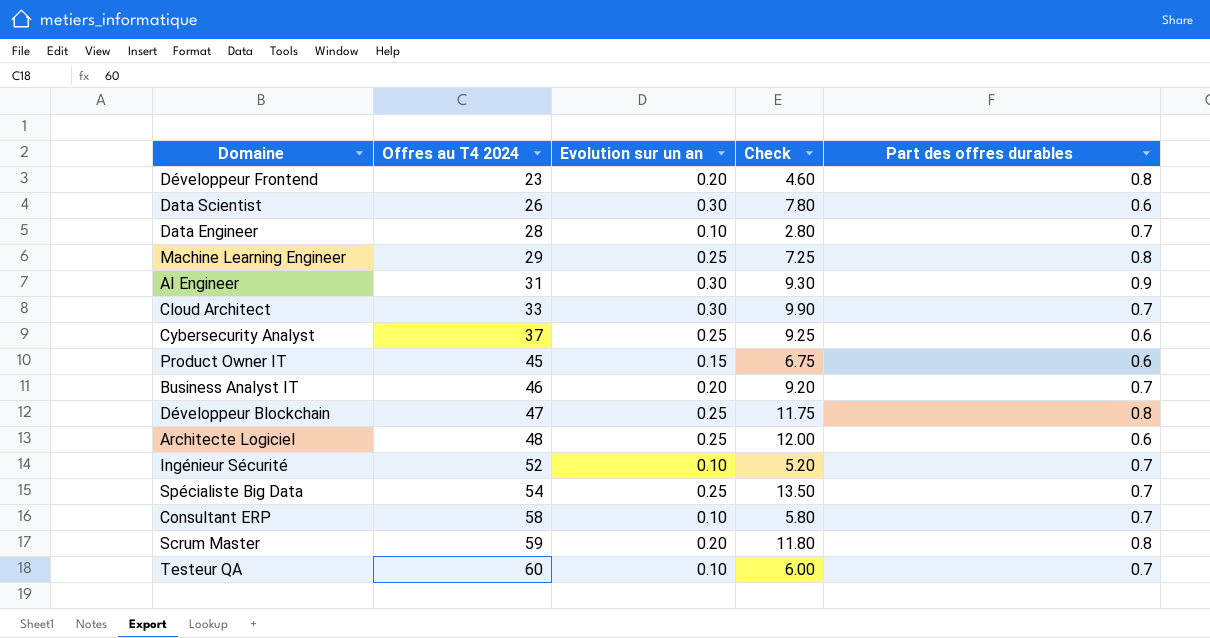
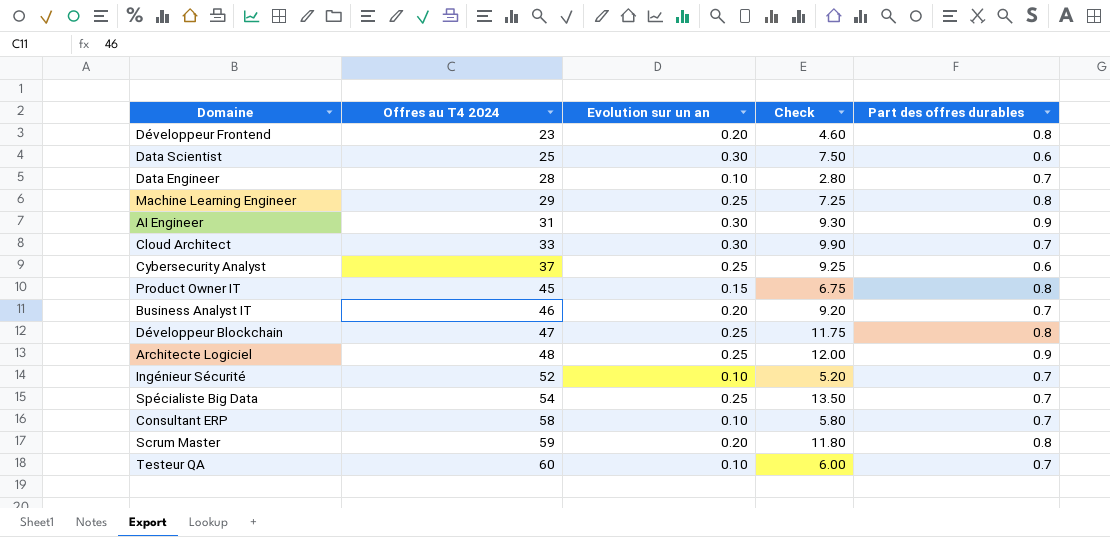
Data Scientist | Offres au T4 2024: 26 -> 25
Data Scientist | Check: 7.80 -> 7.50
Product Owner IT | Part des offres durables: 0.6 -> 0.8
Architecte Logiciel | Part des offres durables: 0.6 -> 0.9

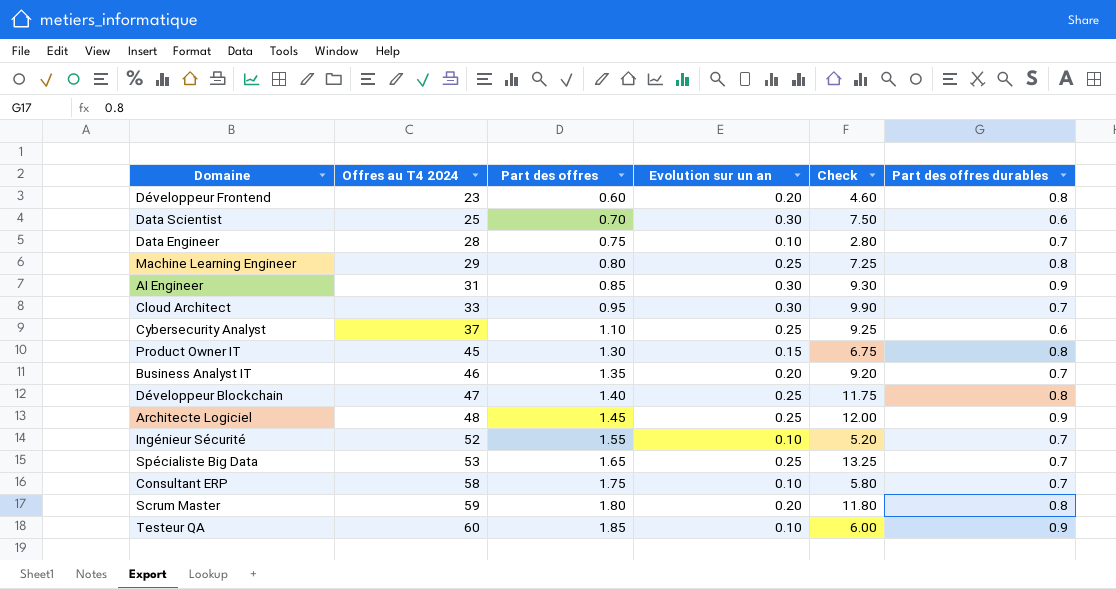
column Part des offres | position: none -> 3
Spécialiste Big Data | Offres au T4 2024: 54 -> 53
Spécialiste Big Data | Check: 13.50 -> 13.25
Testeur QA | Part des offres durables: 0.7 -> 0.9

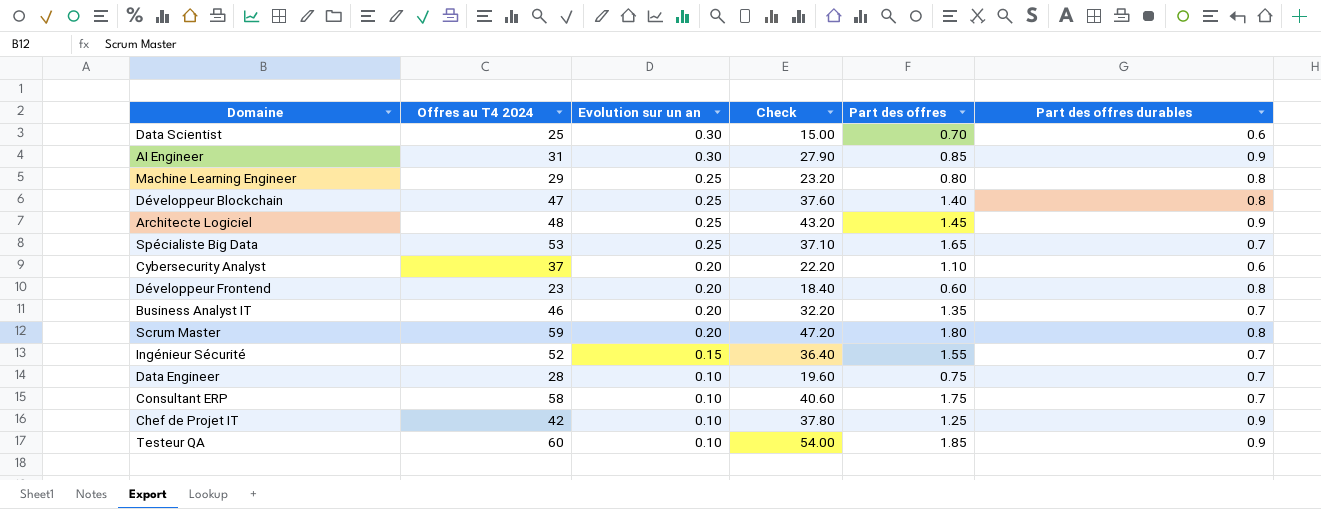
row order: Offres au T4 2024 ascending -> Evolution sur un an descending
column Check | formula: [Offres au T4 2024] * [Evolution sur un an] -> [Offres au T4 2024] * [Part des offres durables]
column Part des offres | position: 3 -> 5
row Cloud Architect: 33 | 0.95 | 0.30 | 9.90 | 0.7 -> none
row Product Owner IT: 45 | 1.30 | 0.15 | 6.75 | 0.8 -> none
Cybersecurity Analyst | Evolution sur un an: 0.25 -> 0.20
Ingénieur Sécurité | Evolution sur un an: 0.10 -> 0.15
row Chef de Projet IT: none -> 42 | 0.10 | 37.80 | 1.25 | 0.9

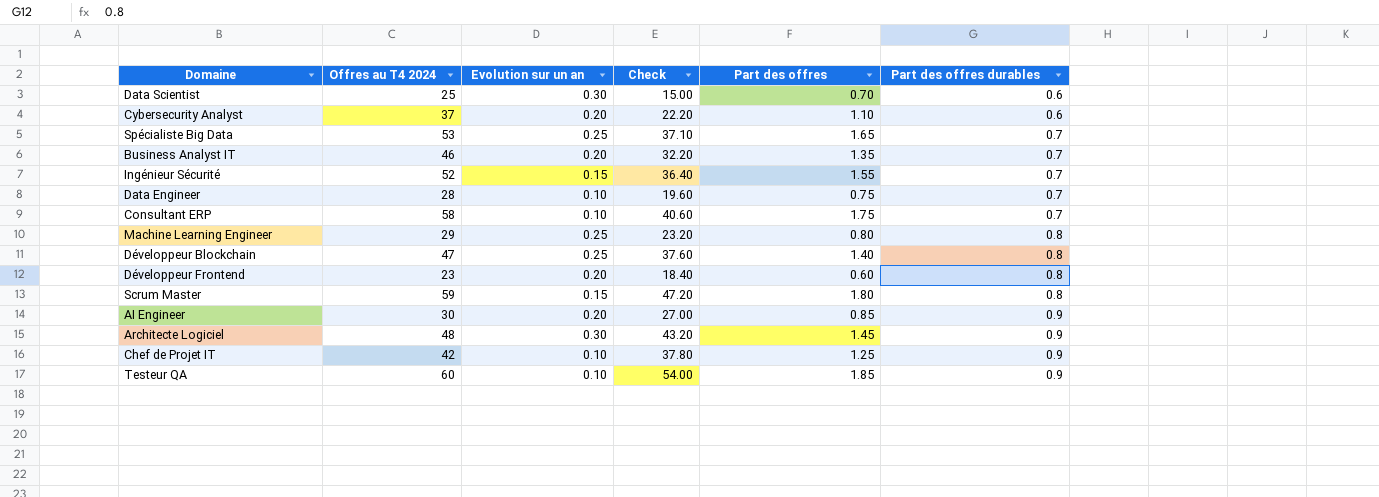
row order: Evolution sur un an descending -> Part des offres durables ascending
Scrum Master | Evolution sur un an: 0.20 -> 0.15
AI Engineer | Offres au T4 2024: 31 -> 30
AI Engineer | Evolution sur un an: 0.30 -> 0.20
AI Engineer | Check: 27.90 -> 27.00
Architecte Logiciel | Evolution sur un an: 0.25 -> 0.30

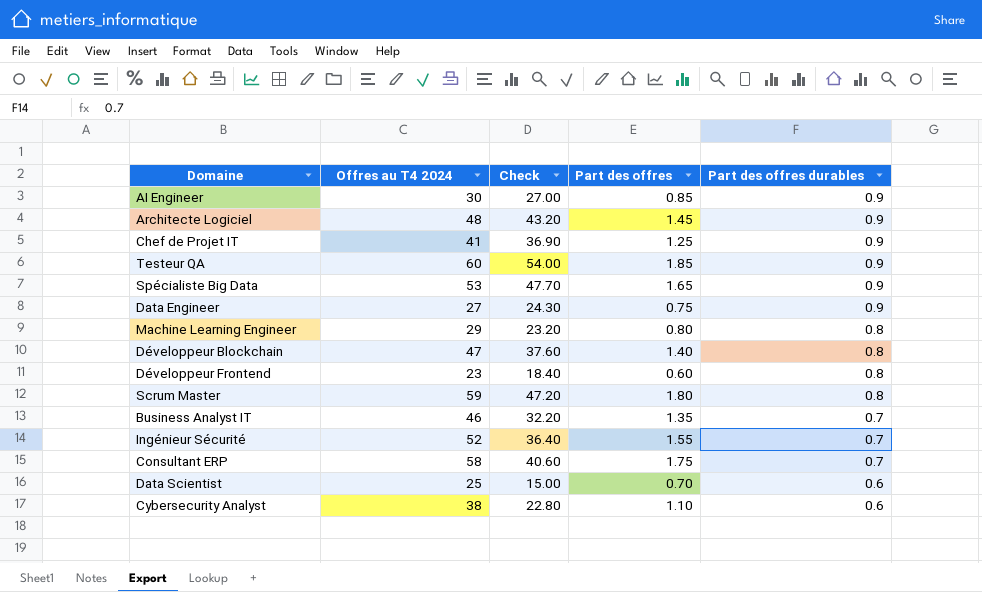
row order: Part des offres durables ascending -> Part des offres durables descending
column Evolution sur un an | position: 3 -> none
Chef de Projet IT | Offres au T4 2024: 42 -> 41
Chef de Projet IT | Check: 37.80 -> 36.90
Spécialiste Big Data | Check: 37.10 -> 47.70
Spécialiste Big Data | Part des offres durables: 0.7 -> 0.9
Data Engineer | Offres au T4 2024: 28 -> 27
Data Engineer | Check: 19.60 -> 24.30
Data Engineer | Part des offres durables: 0.7 -> 0.9
Cybersecurity Analyst | Offres au T4 2024: 37 -> 38
Cybersecurity Analyst | Check: 22.20 -> 22.80

